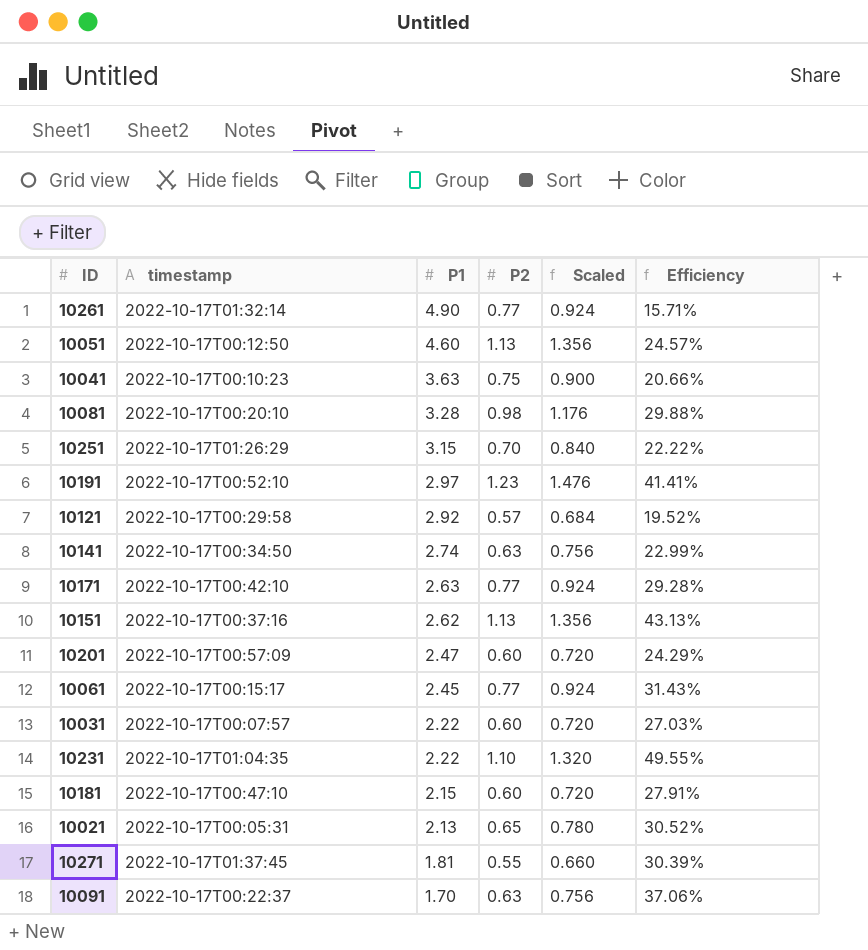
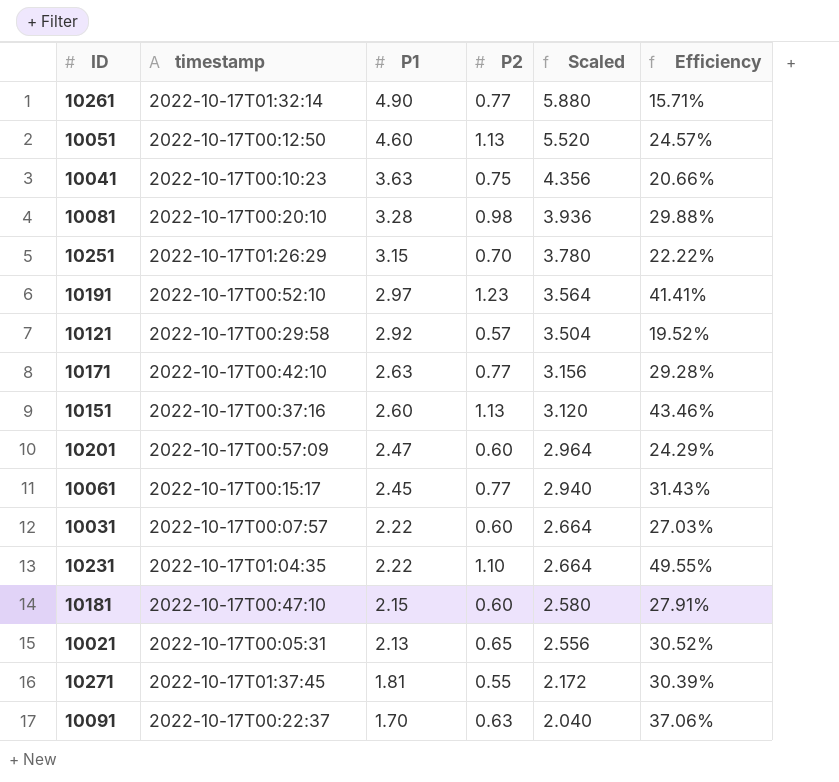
column Scaled | formula: [P2] * 1.2 -> [P1] * 1.2
row 10141: 2022-10-17T00:34:50 | 2.74 | 0.63 | 0.756 | 22.99% -> none
10151 | P1: 2.62 -> 2.60
10151 | Efficiency: 43.13% -> 43.46%

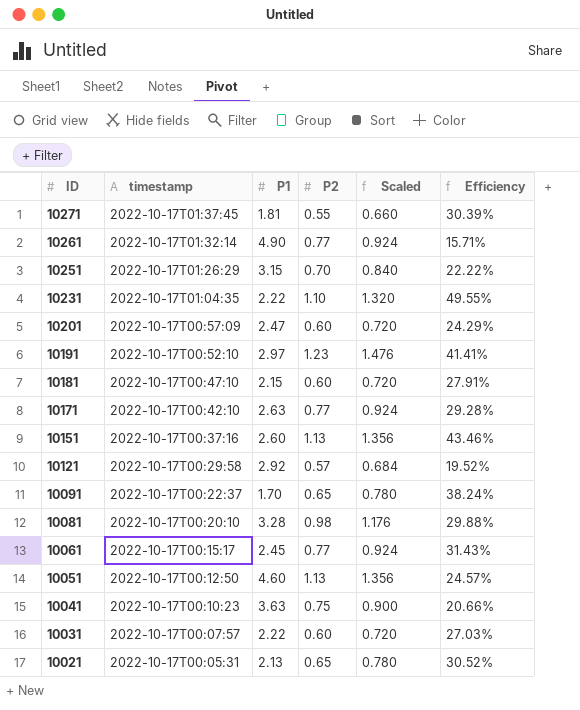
row order: P1 descending -> ID descending
column Scaled | formula: [P1] * 1.2 -> [P2] * 1.2
10091 | P2: 0.63 -> 0.65
10091 | Efficiency: 37.06% -> 38.24%

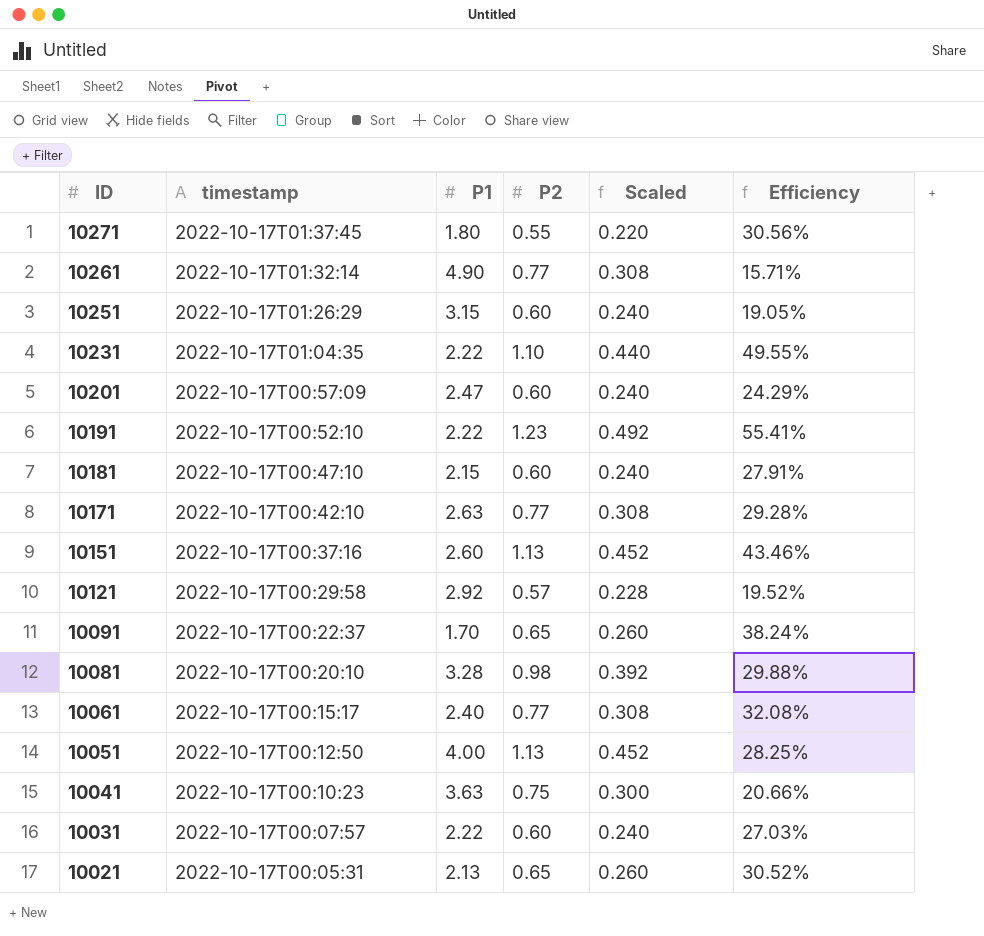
column Scaled | formula: [P2] * 1.2 -> [P2] * 0.4
10271 | P1: 1.81 -> 1.80
10271 | Efficiency: 30.39% -> 30.56%
10251 | P2: 0.70 -> 0.60
10251 | Efficiency: 22.22% -> 19.05%
10191 | P1: 2.97 -> 2.22
10191 | Efficiency: 41.41% -> 55.41%
10061 | P1: 2.45 -> 2.40
10061 | Efficiency: 31.43% -> 32.08%
10051 | P1: 4.60 -> 4.00
10051 | Efficiency: 24.57% -> 28.25%

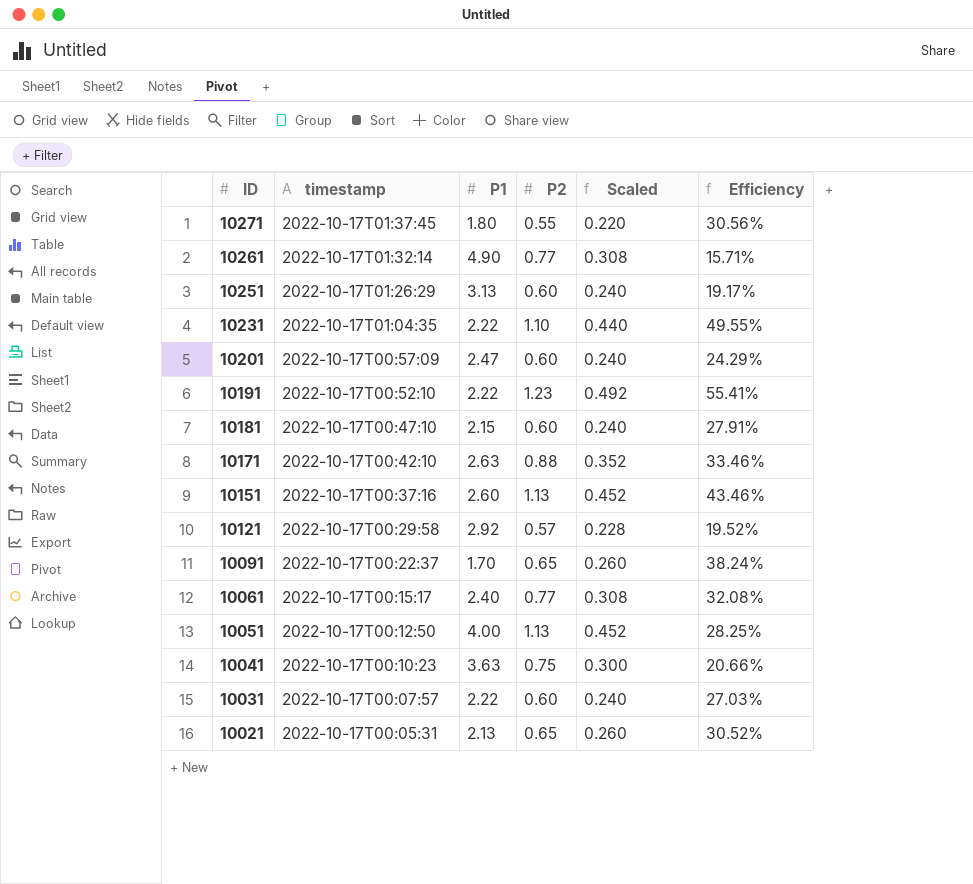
row 10081: 2022-10-17T00:20:10 | 3.28 | 0.98 | 0.392 | 29.88% -> none
10251 | P1: 3.15 -> 3.13
10251 | Efficiency: 19.05% -> 19.17%
10171 | P2: 0.77 -> 0.88
10171 | Scaled: 0.308 -> 0.352
10171 | Efficiency: 29.28% -> 33.46%

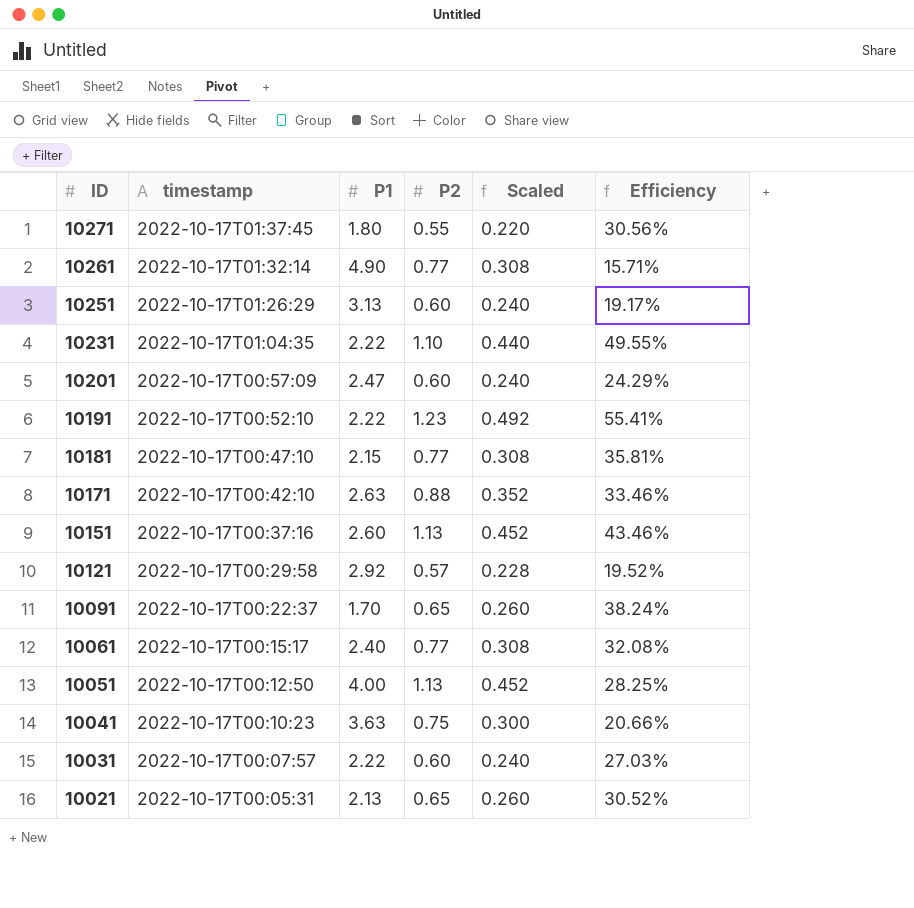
10181 | P2: 0.60 -> 0.77
10181 | Scaled: 0.240 -> 0.308
10181 | Efficiency: 27.91% -> 35.81%

